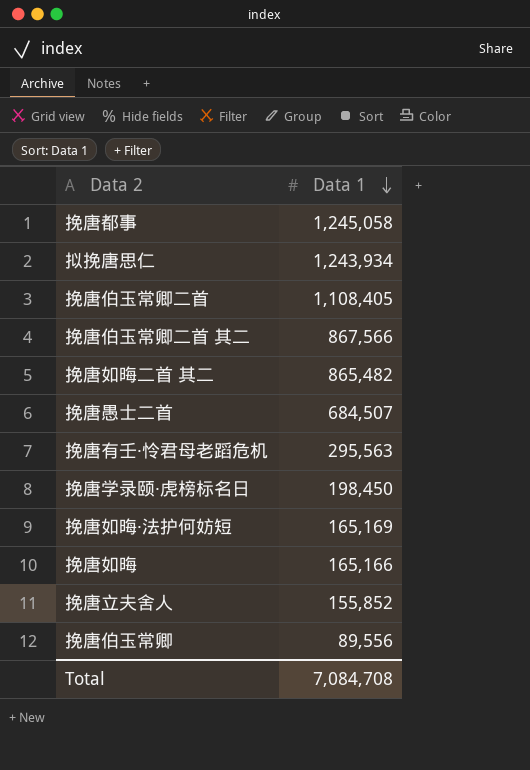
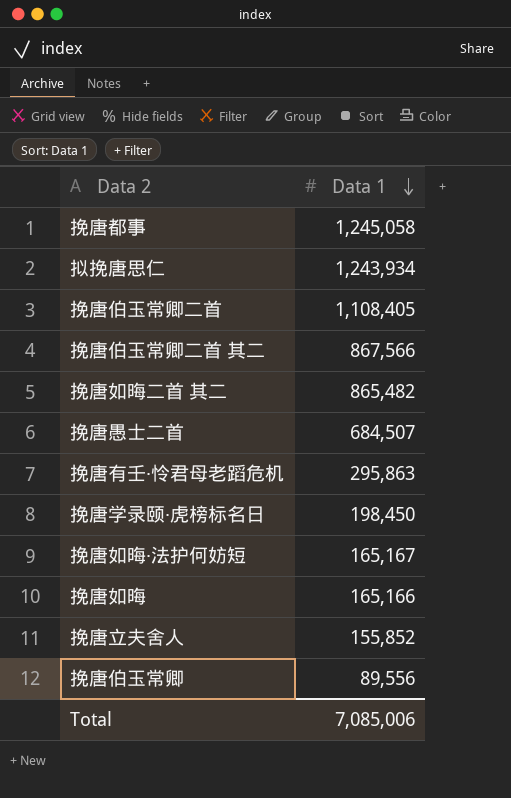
挽唐有壬·怜君母老蹈危机 | Data 1: 295,563 -> 295,863
挽唐如晦·法护何妨短 | Data 1: 165,169 -> 165,167
Total | Data 1: 7,084,708 -> 7,085,006

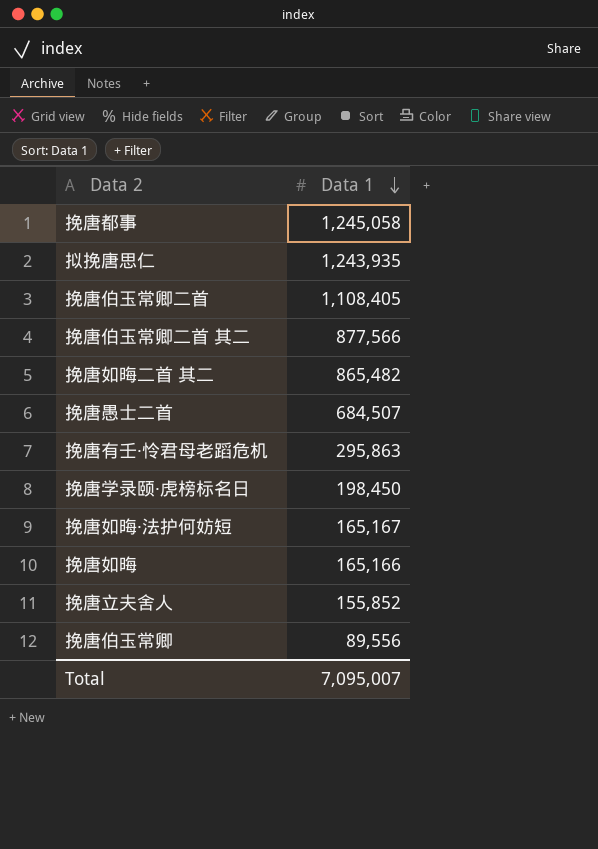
拟挽唐思仁 | Data 1: 1,243,934 -> 1,243,935
挽唐伯玉常卿二首 其二 | Data 1: 867,566 -> 877,566
Total | Data 1: 7,085,006 -> 7,095,007

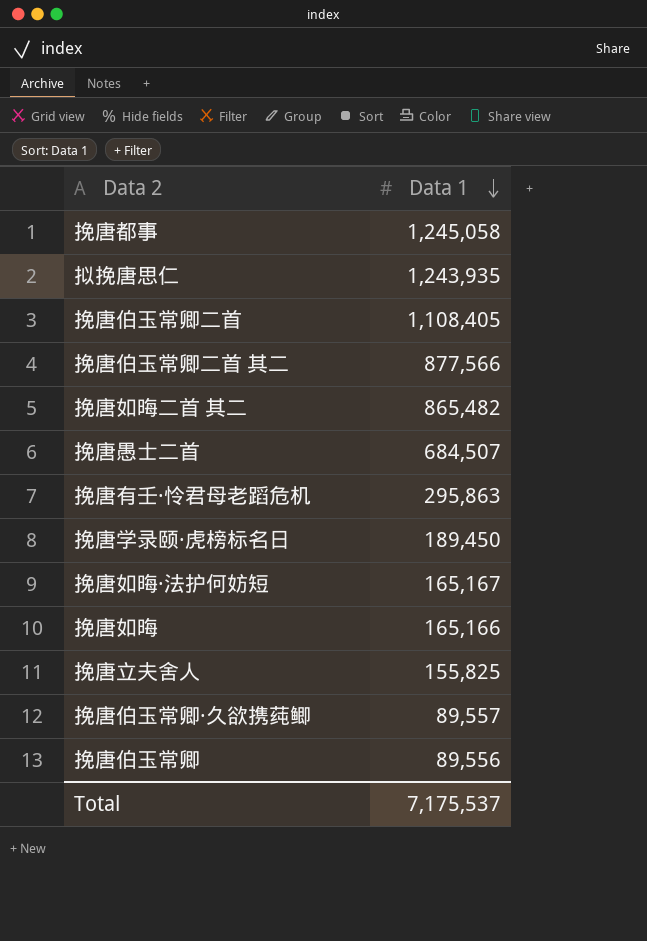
挽唐学录颐·虎榜标名日 | Data 1: 198,450 -> 189,450
挽唐立夫舍人 | Data 1: 155,852 -> 155,825
row 挽唐伯玉常卿·久欲携莼鲫: none -> 89,557
Total | Data 1: 7,095,007 -> 7,175,537

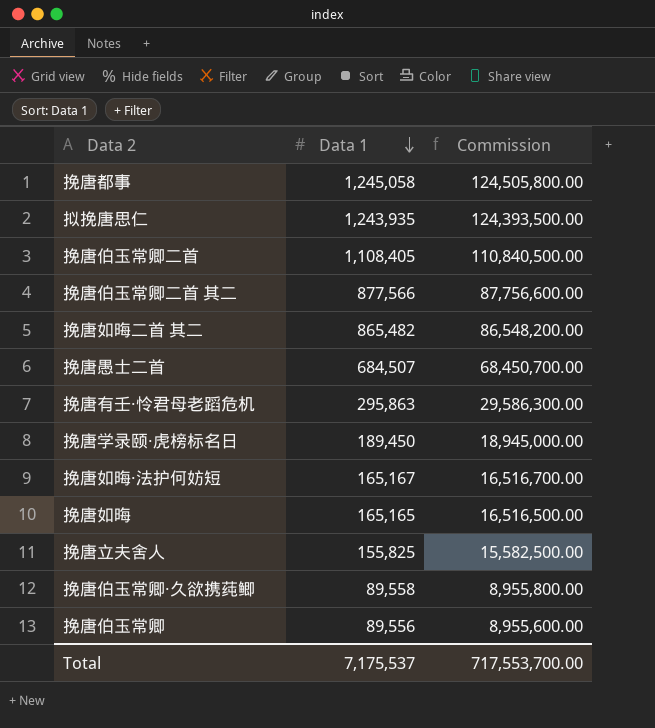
column Commission | formula: none -> [Data 1] * 100
挽唐如晦 | Data 1: 165,166 -> 165,165
挽唐伯玉常卿·久欲携莼鲫 | Data 1: 89,557 -> 89,558

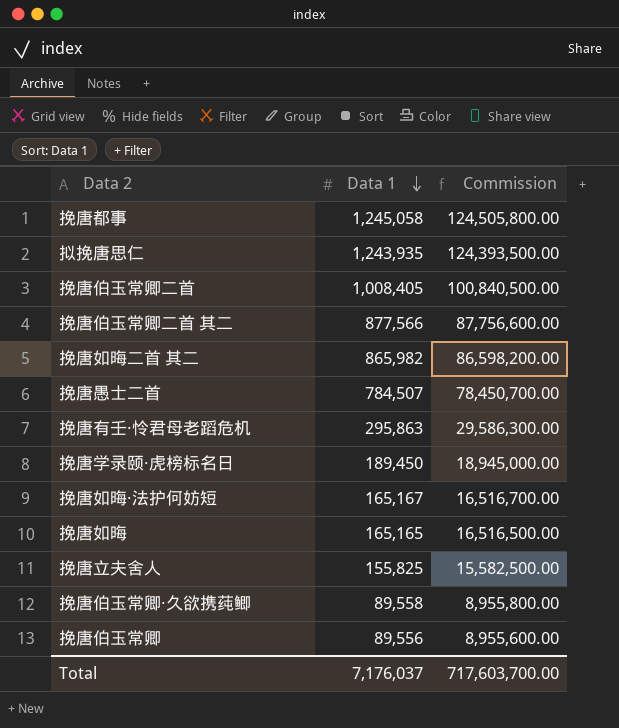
挽唐伯玉常卿二首 | Data 1: 1,108,405 -> 1,008,405
挽唐伯玉常卿二首 | Commission: 110,840,500.00 -> 100,840,500.00
挽唐如晦二首 其二 | Data 1: 865,482 -> 865,982
挽唐如晦二首 其二 | Commission: 86,548,200.00 -> 86,598,200.00
挽唐愚士二首 | Data 1: 684,507 -> 784,507
挽唐愚士二首 | Commission: 68,450,700.00 -> 78,450,700.00
Total | Data 1: 7,175,537 -> 7,176,037
Total | Commission: 717,553,700.00 -> 717,603,700.00

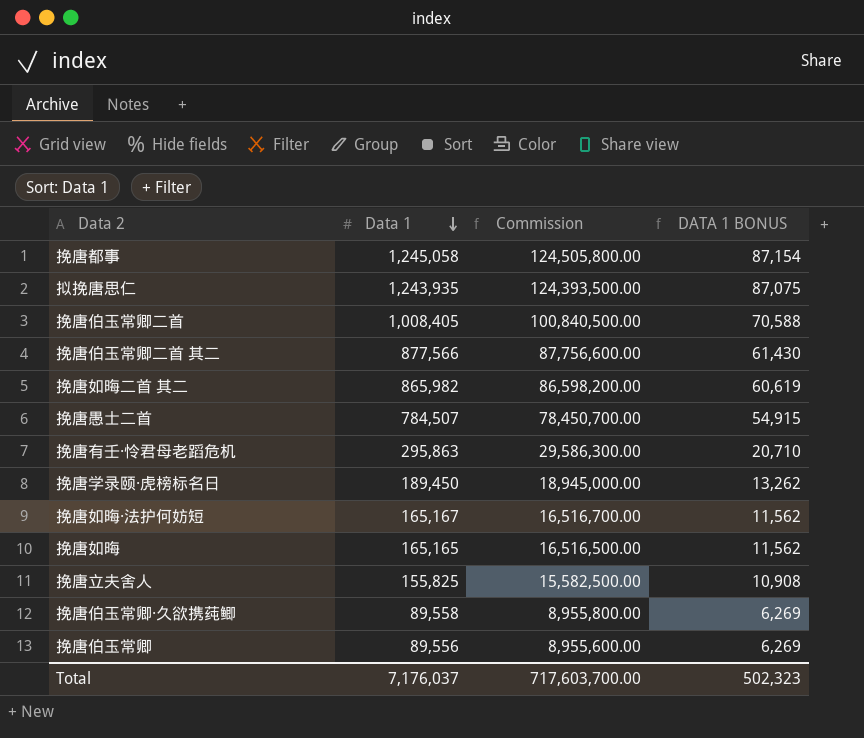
column DATA 1 BONUS | formula: none -> [Data 1] * 0.07

